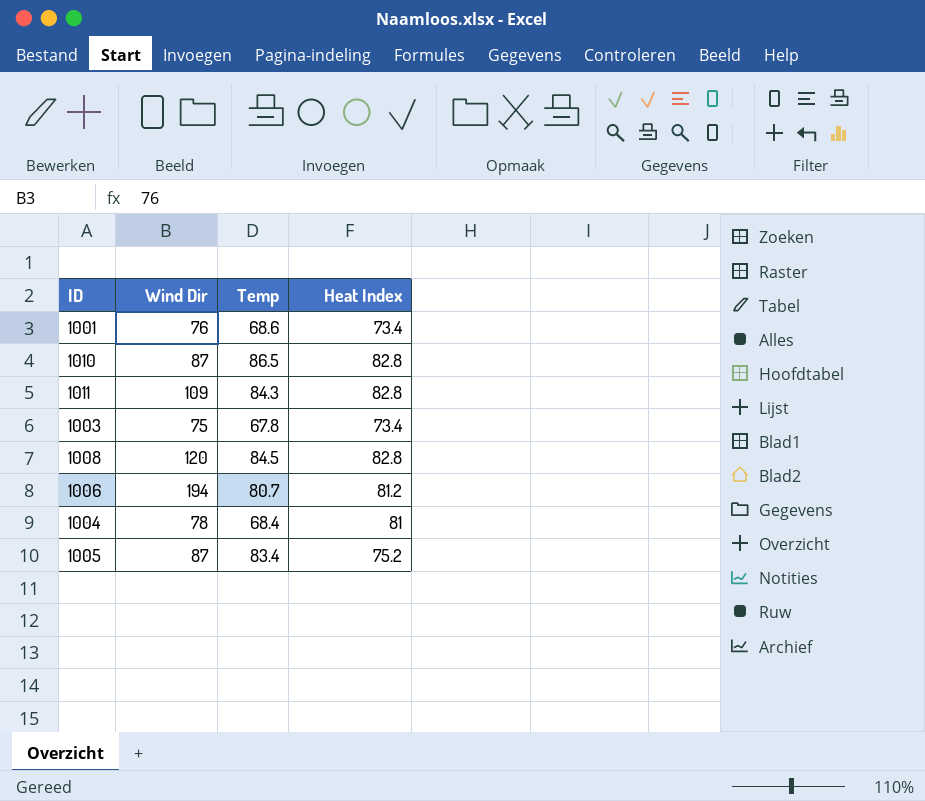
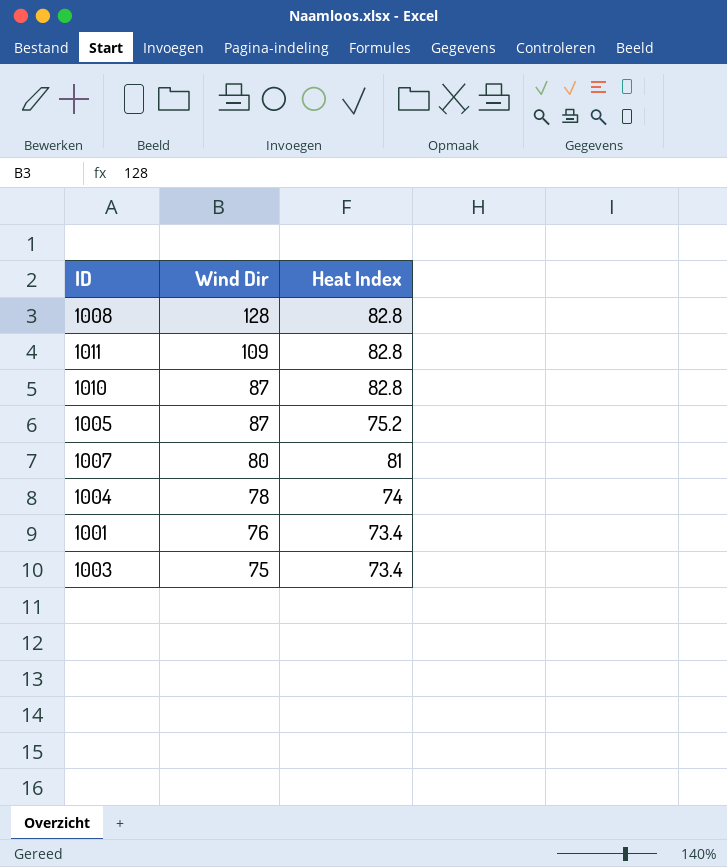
row order: none -> Wind Dir descending
column Temp | position: 3 -> none
row 1006: 194 | 80.7 | 81.2 -> none
1008 | Wind Dir: 120 -> 128
row 1007: none -> 80 | 81
1004 | Heat Index: 81 -> 74

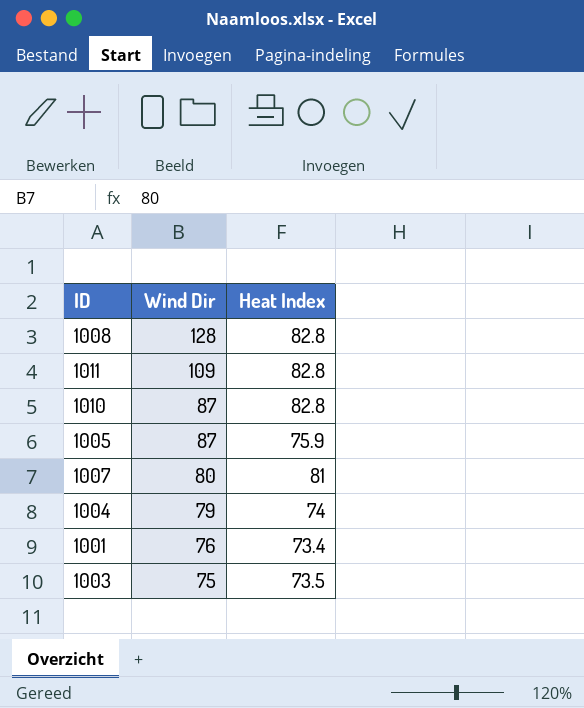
1005 | Heat Index: 75.2 -> 75.9
1004 | Wind Dir: 78 -> 79
1003 | Heat Index: 73.4 -> 73.5

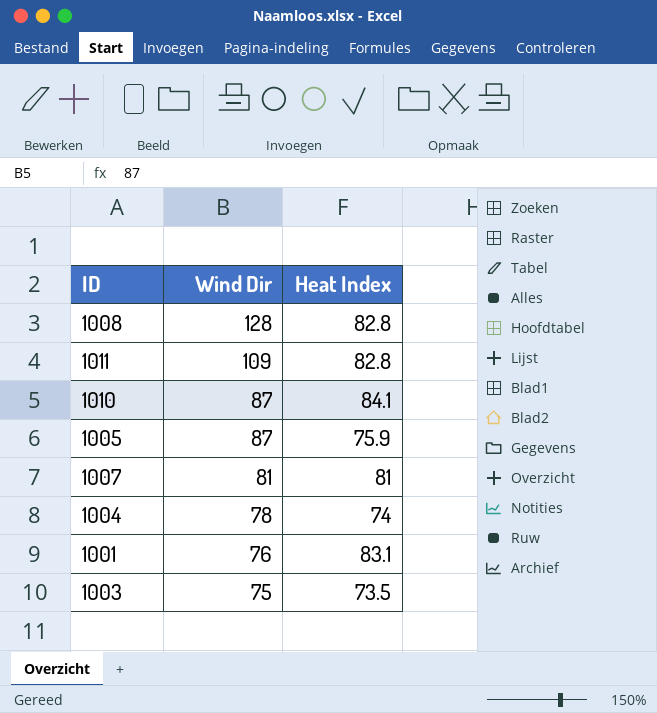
1010 | Heat Index: 82.8 -> 84.1
1007 | Wind Dir: 80 -> 81
1004 | Wind Dir: 79 -> 78
1001 | Heat Index: 73.4 -> 83.1

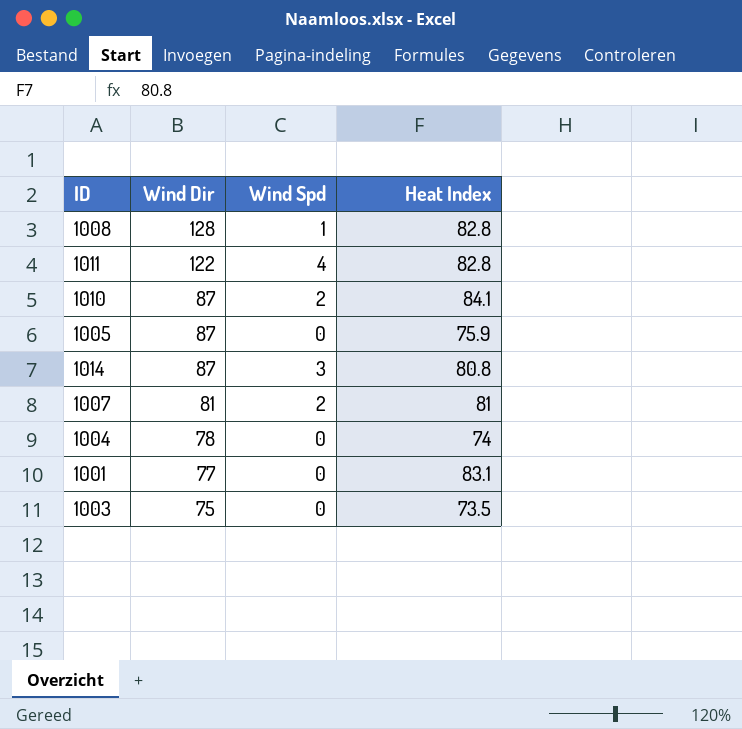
column Wind Spd | position: none -> 3
1011 | Wind Dir: 109 -> 122
row 1014: none -> 87 | 3 | 80.8
1001 | Wind Dir: 76 -> 77

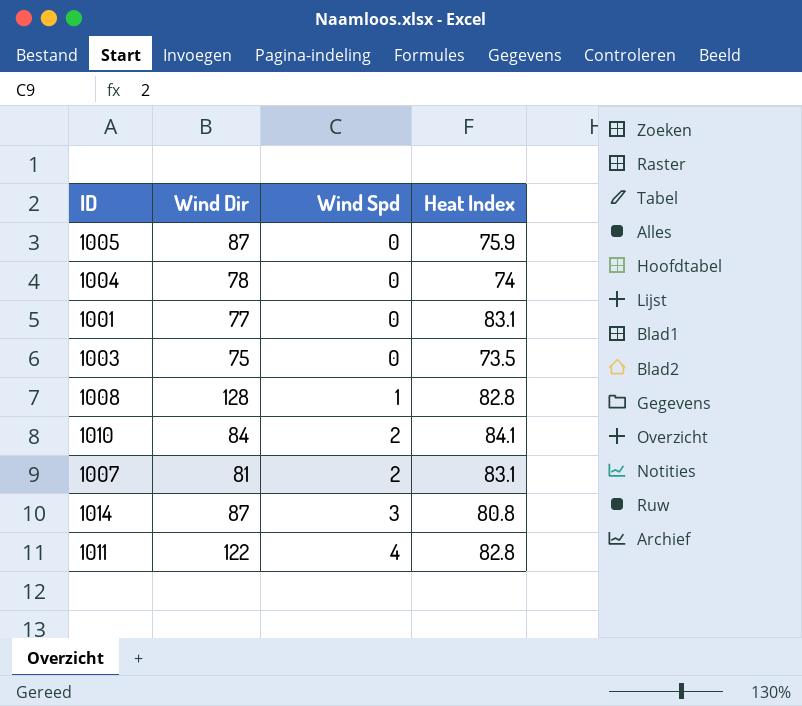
row order: Wind Dir descending -> Wind Spd ascending
1010 | Wind Dir: 87 -> 84
1007 | Heat Index: 81 -> 83.1

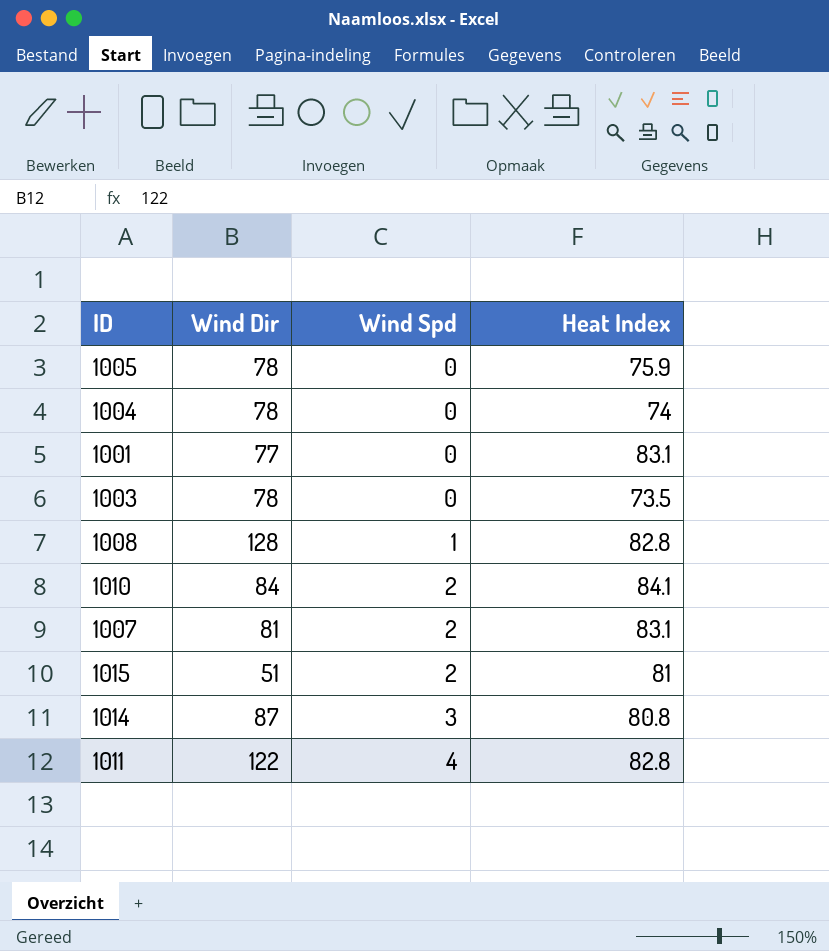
1005 | Wind Dir: 87 -> 78
1003 | Wind Dir: 75 -> 78
row 1015: none -> 51 | 2 | 81

